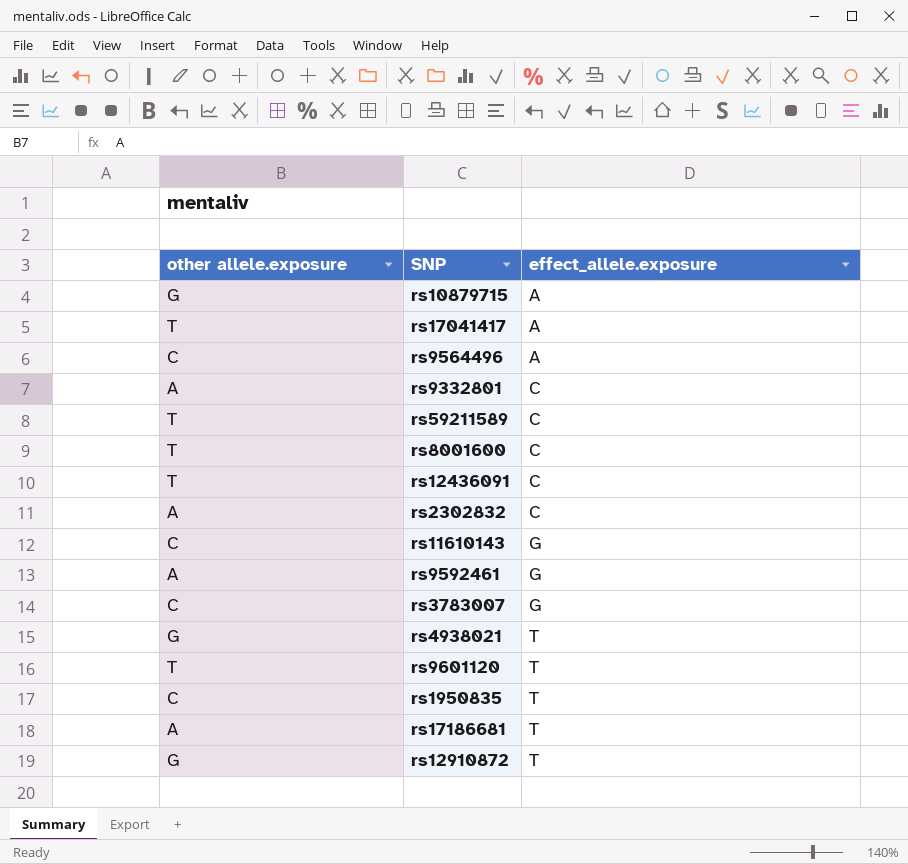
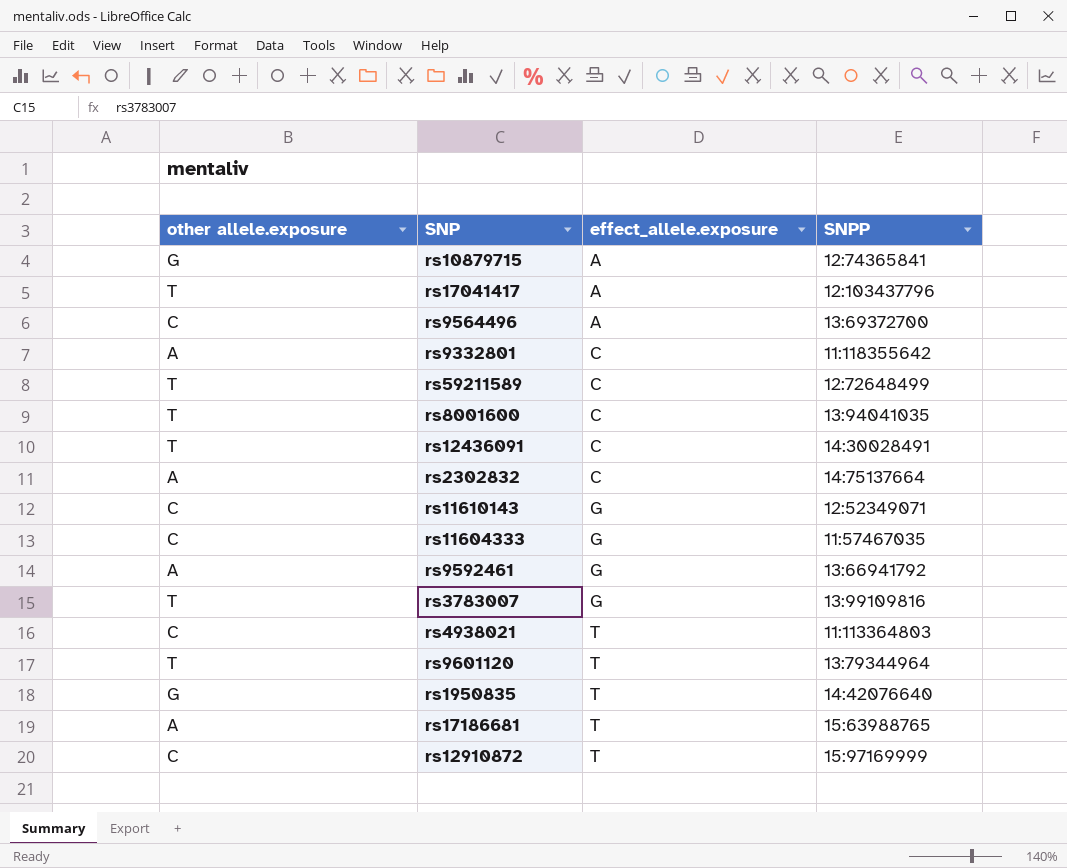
column SNPP | position: none -> 4
row rs11604333: none -> C | G | 11:57467035
rs3783007 | other allele.exposure: C -> T
rs4938021 | other allele.exposure: G -> C
rs1950835 | other allele.exposure: C -> G
rs12910872 | other allele.exposure: G -> C

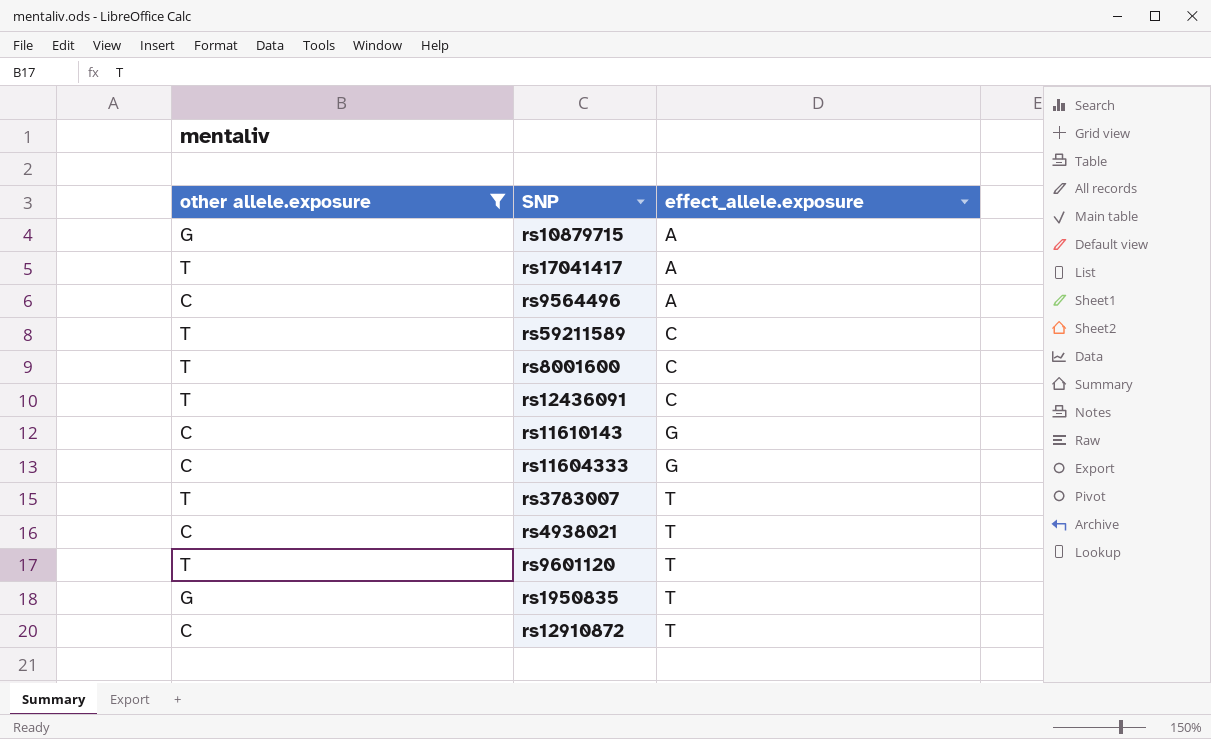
filter: none -> other allele.exposure != A
column SNPP | position: 4 -> none
rs3783007 | effect_allele.exposure: G -> T

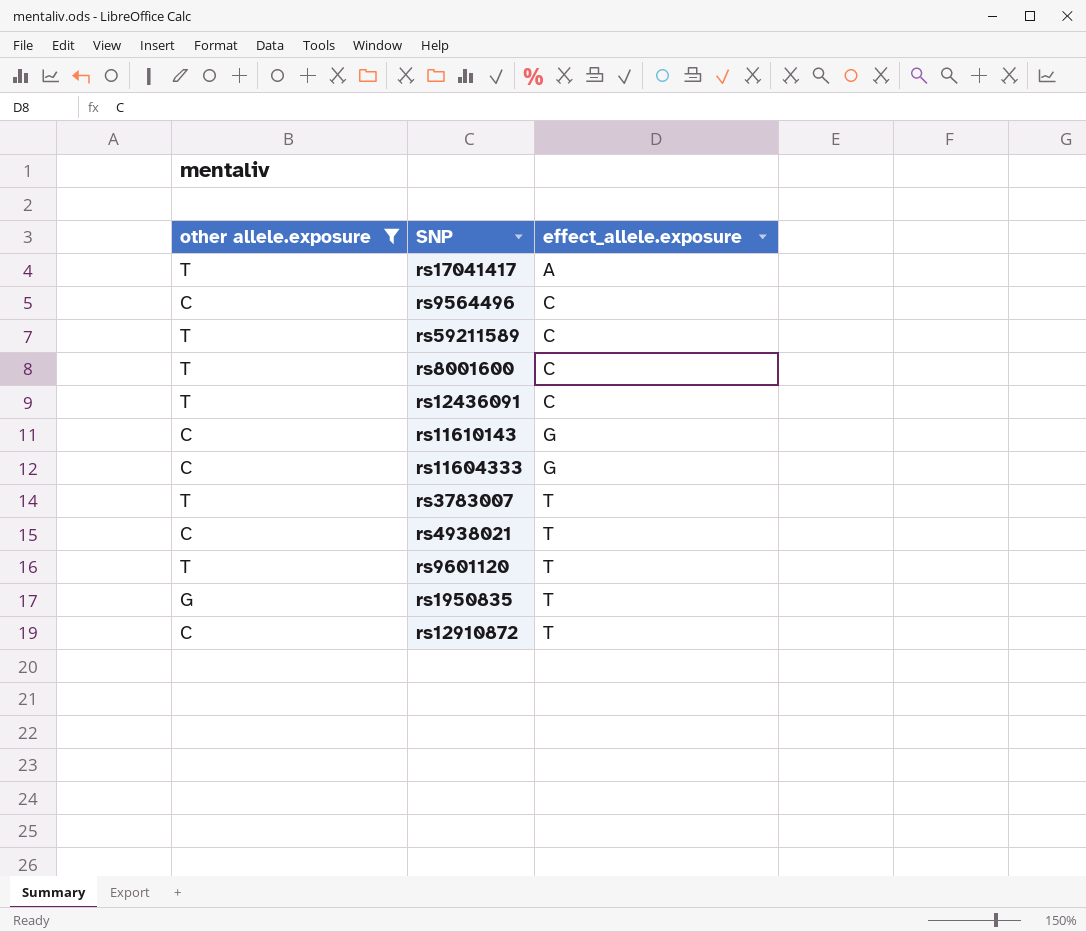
row rs10879715: G | A -> none
rs9564496 | effect_allele.exposure: A -> C

